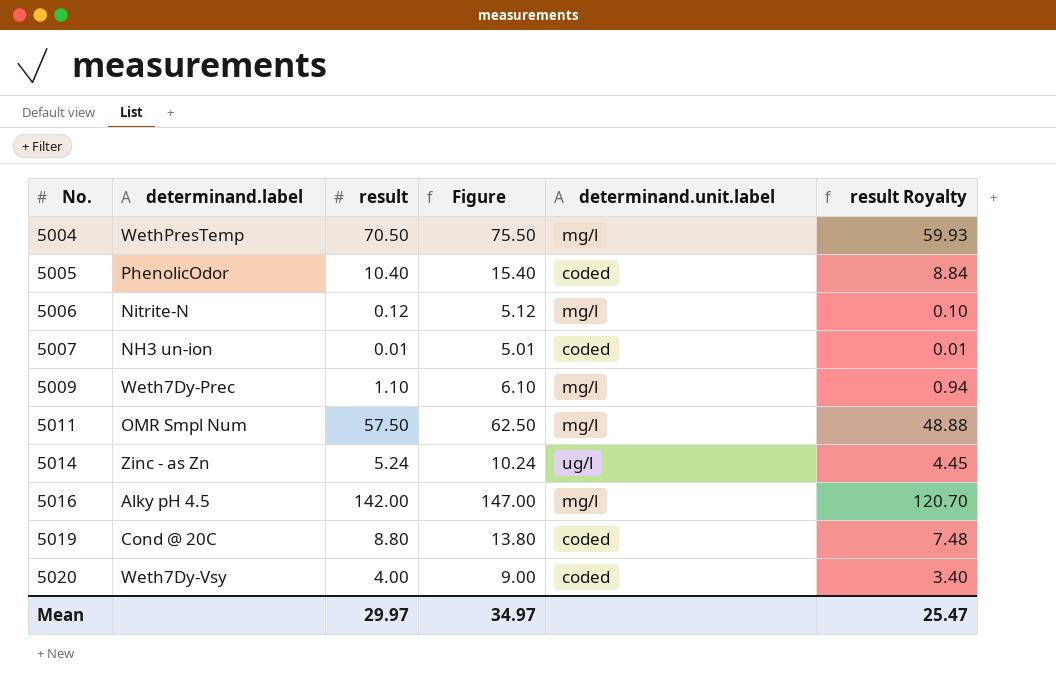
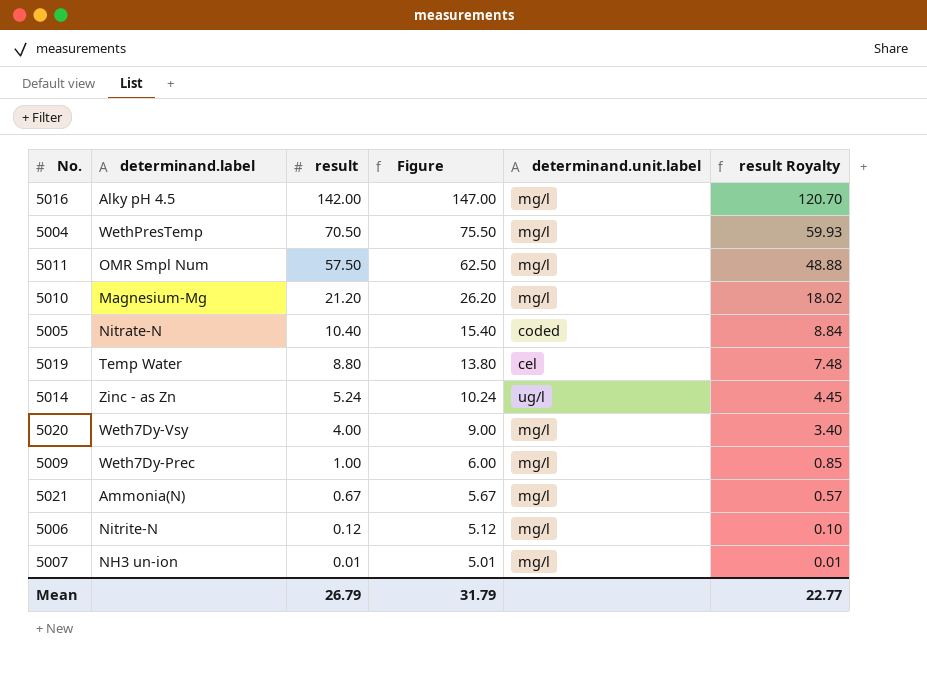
row order: No. ascending -> result descending
row 5010: none -> Magnesium-Mg | 21.20 | 26.20 | mg/l | 18.02
5005 | determinand.label: PhenolicOdor -> Nitrate-N
5019 | determinand.label: Cond @ 20C -> Temp Water
5019 | determinand.unit.label: coded -> cel
5020 | determinand.unit.label: coded -> mg/l
5009 | result: 1.10 -> 1.00
5009 | Figure: 6.10 -> 6.00
5009 | result Royalty: 0.94 -> 0.85
row 5021: none -> Ammonia(N) | 0.67 | 5.67 | mg/l | 0.57
5007 | determinand.unit.label: coded -> mg/l
Mean | result: 29.97 -> 26.79
Mean | Figure: 34.97 -> 31.79
Mean | result Royalty: 25.47 -> 22.77

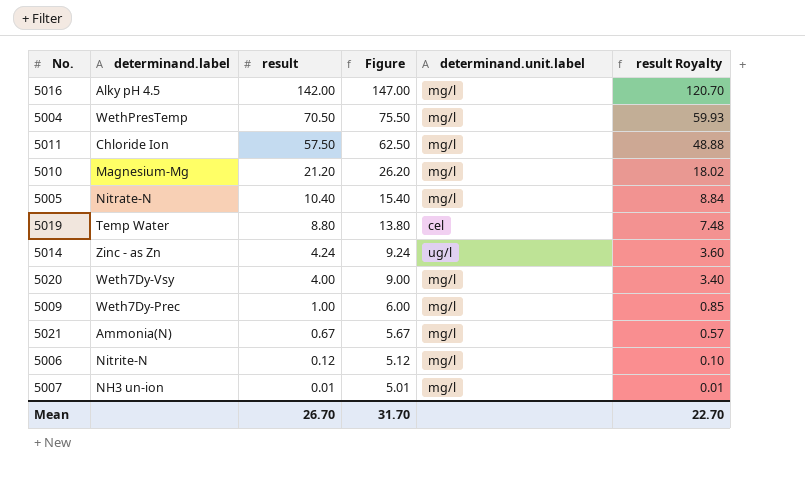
5011 | determinand.label: OMR Smpl Num -> Chloride Ion
5005 | determinand.unit.label: coded -> mg/l
5014 | result: 5.24 -> 4.24
5014 | Figure: 10.24 -> 9.24
5014 | result Royalty: 4.45 -> 3.60
Mean | result: 26.79 -> 26.70
Mean | Figure: 31.79 -> 31.70
Mean | result Royalty: 22.77 -> 22.70

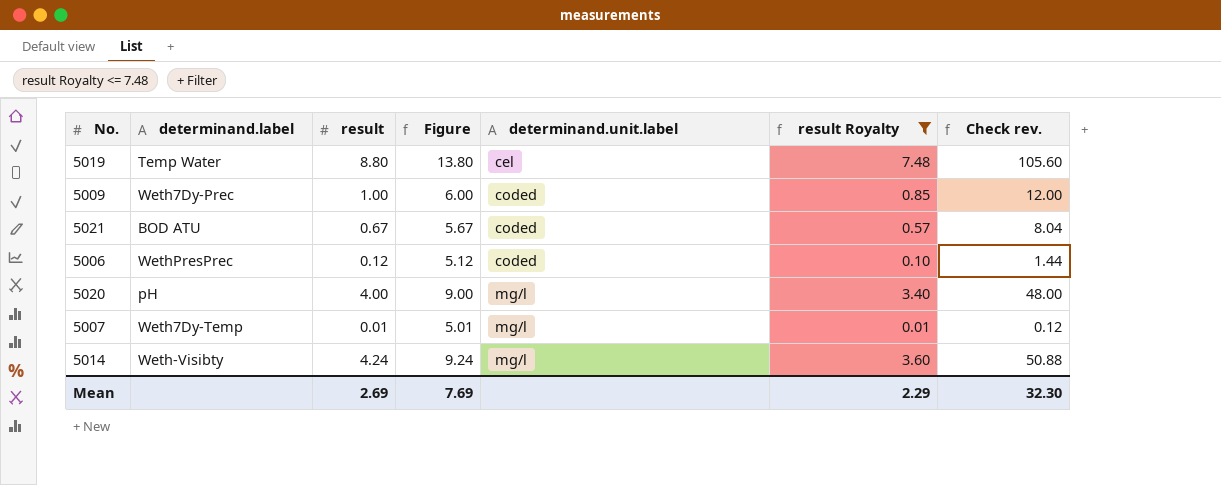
filter: none -> result Royalty <= 7.48
row order: result descending -> determinand.unit.label ascending
column Check rev. | formula: none -> [result] * 12
5009 | determinand.unit.label: mg/l -> coded
5021 | determinand.label: Ammonia(N) -> BOD ATU
5021 | determinand.unit.label: mg/l -> coded
5006 | determinand.label: Nitrite-N -> WethPresPrec
5006 | determinand.unit.label: mg/l -> coded
5020 | determinand.label: Weth7Dy-Vsy -> pH
5007 | determinand.label: NH3 un-ion -> Weth7Dy-Temp
5014 | determinand.label: Zinc - as Zn -> Weth-Visibty
5014 | determinand.unit.label: ug/l -> mg/l
Mean | result: 26.70 -> 2.69
Mean | Figure: 31.70 -> 7.69
Mean | result Royalty: 22.70 -> 2.29

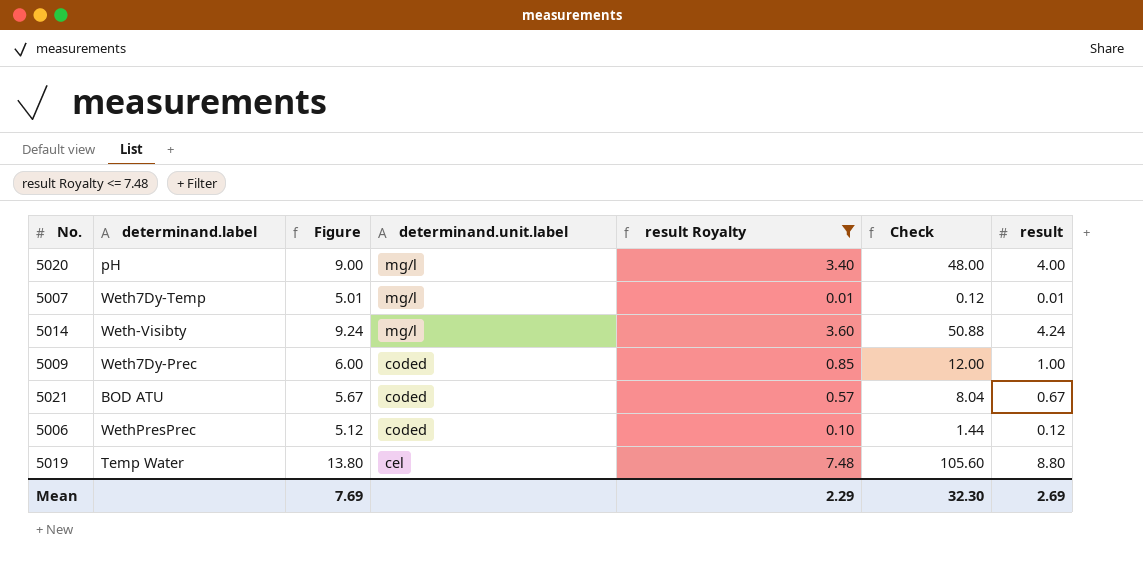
row order: determinand.unit.label ascending -> determinand.unit.label descending
column name: Check rev. -> Check
column result | position: 3 -> 7

